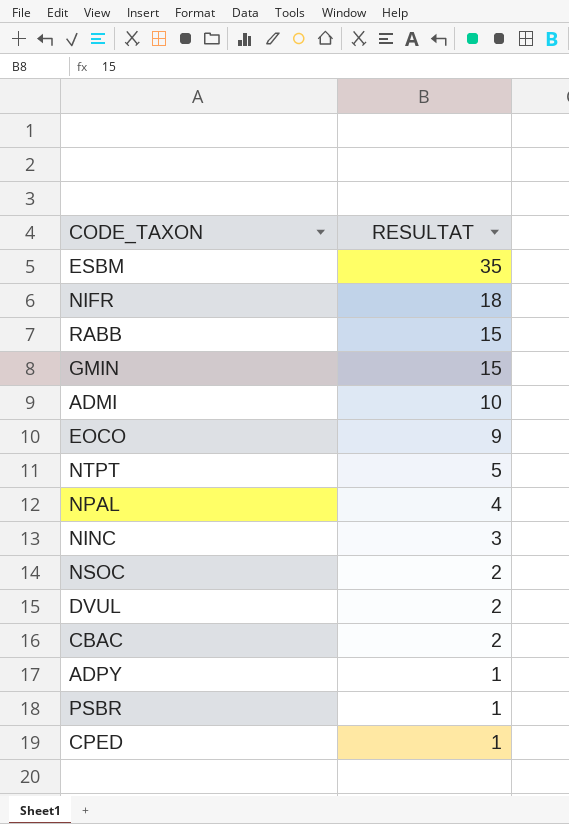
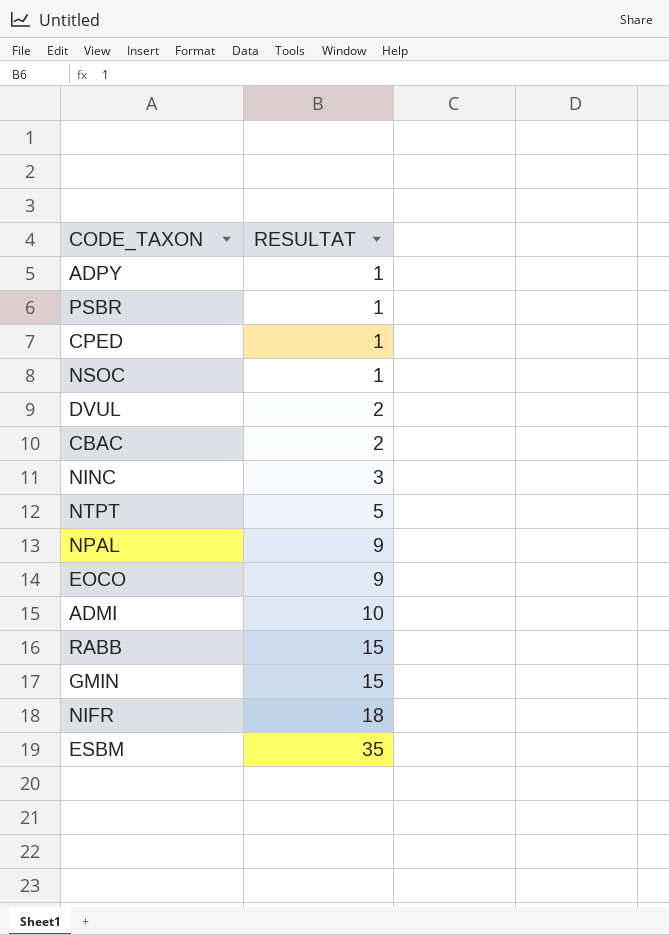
row order: RESULTAT descending -> RESULTAT ascending
NSOC | RESULTAT: 2 -> 1
NPAL | RESULTAT: 4 -> 9

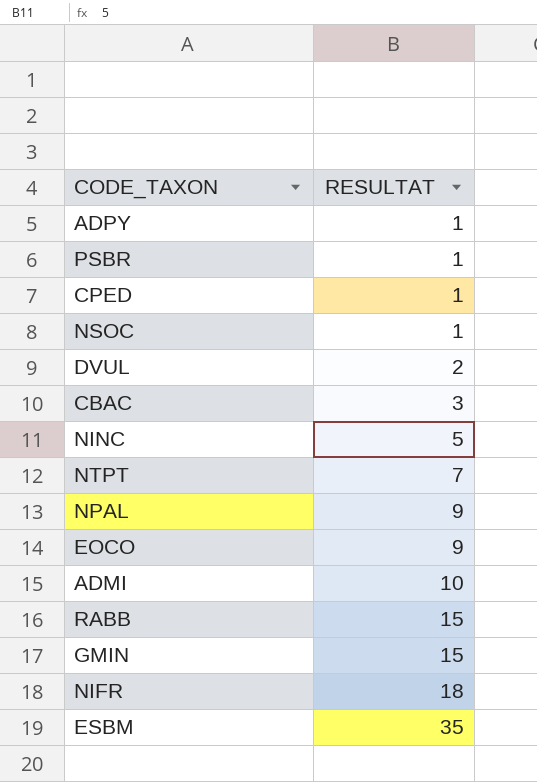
CBAC | RESULTAT: 2 -> 3
NINC | RESULTAT: 3 -> 5
NTPT | RESULTAT: 5 -> 7

